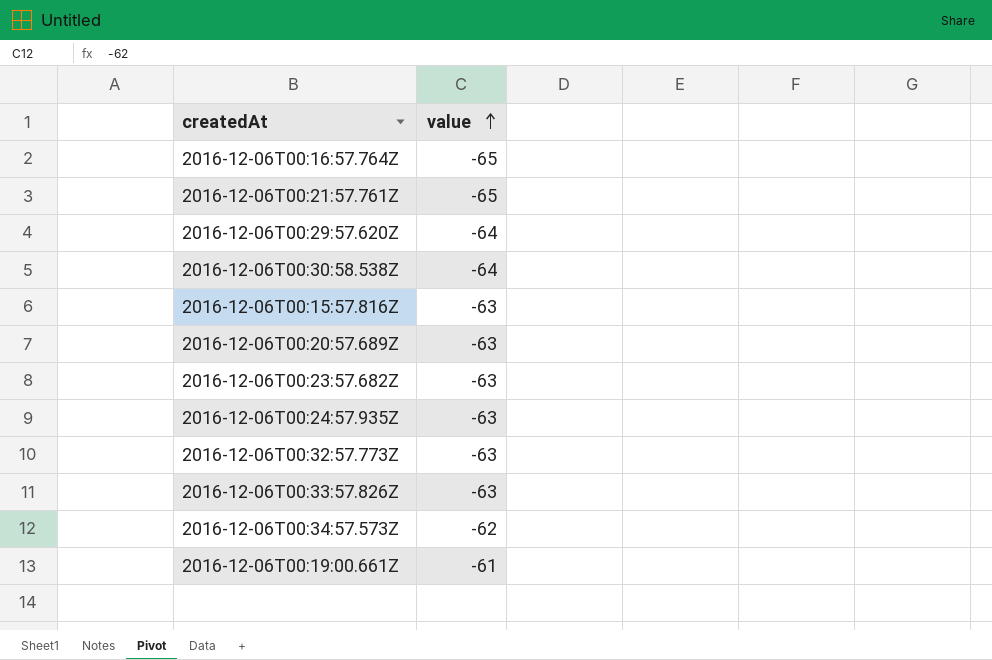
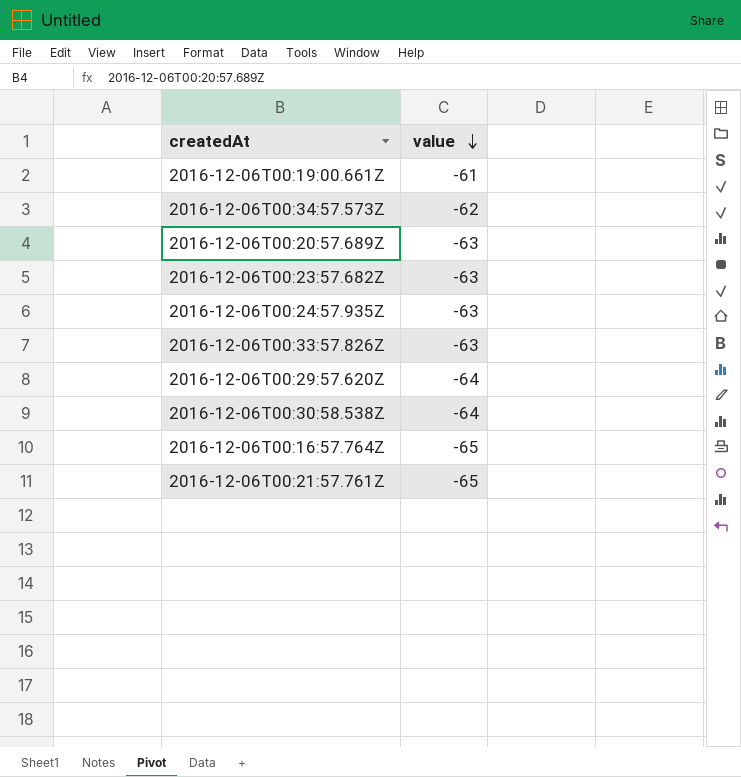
row order: value ascending -> value descending
row 2016-12-06T00:15:57.816Z: -63 -> none
row 2016-12-06T00:32:57.773Z: -63 -> none

